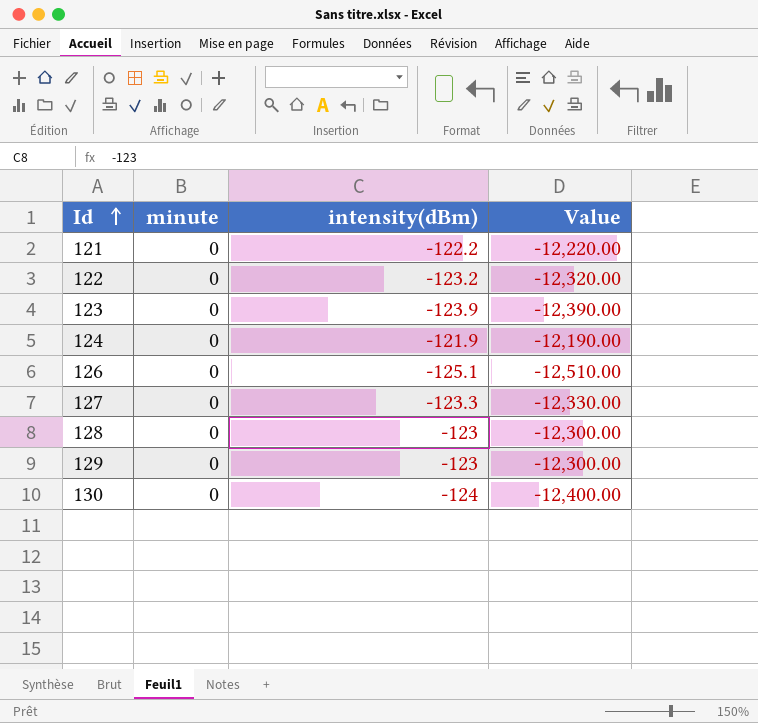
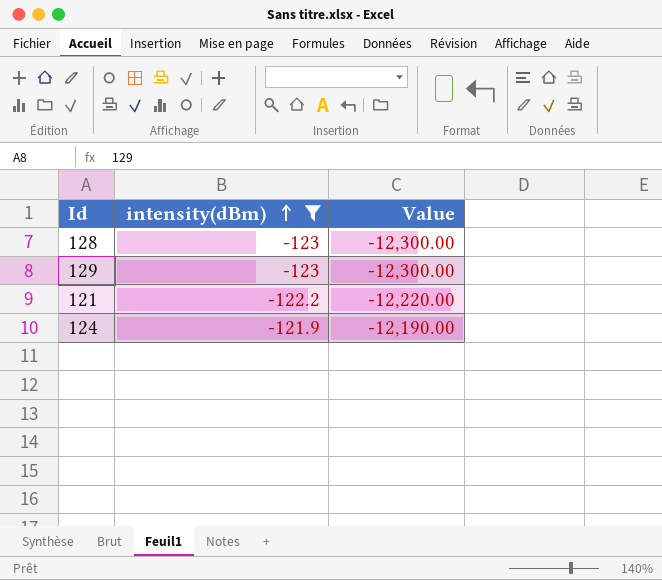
filter: none -> intensity(dBm) >= -123
row order: Id ascending -> intensity(dBm) ascending
column minute | position: 2 -> none

